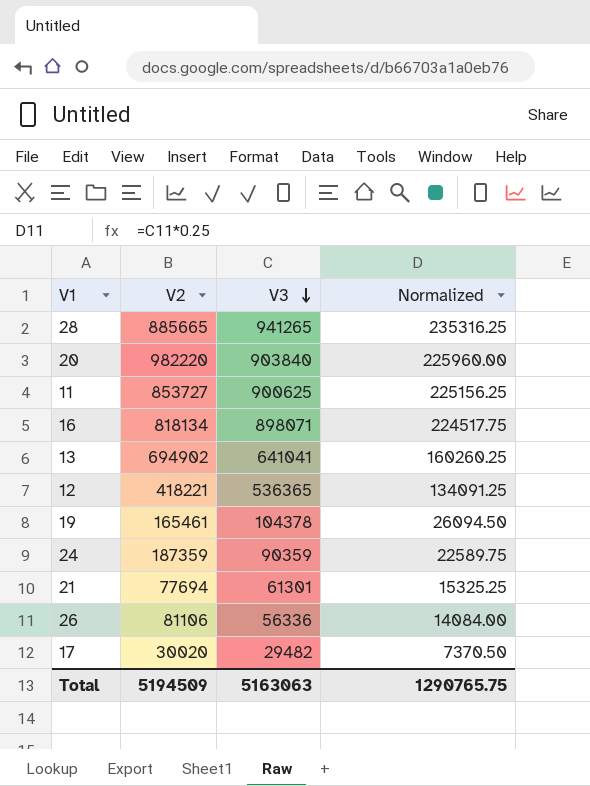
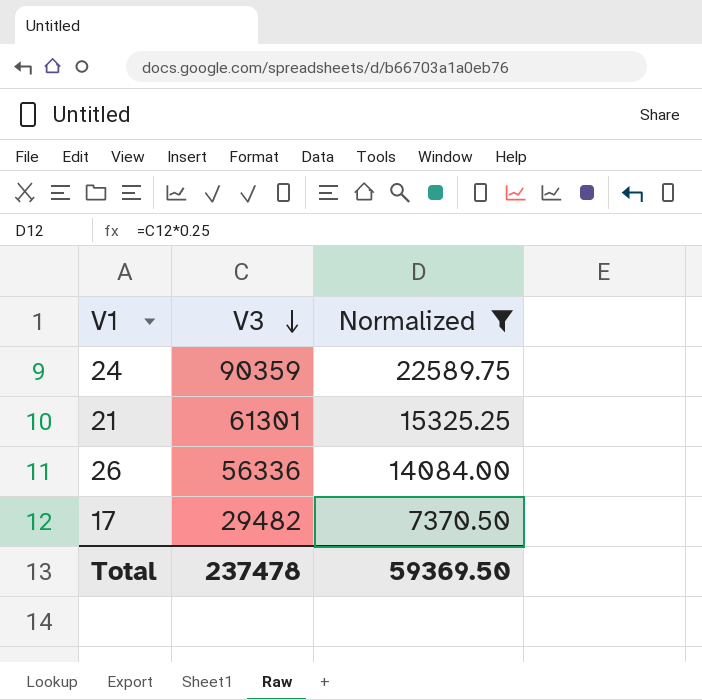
filter: none -> Normalized <= 22589.75
column V2 | position: 2 -> none
Total | V3: 5163063 -> 237478
Total | Normalized: 1290765.75 -> 59369.50

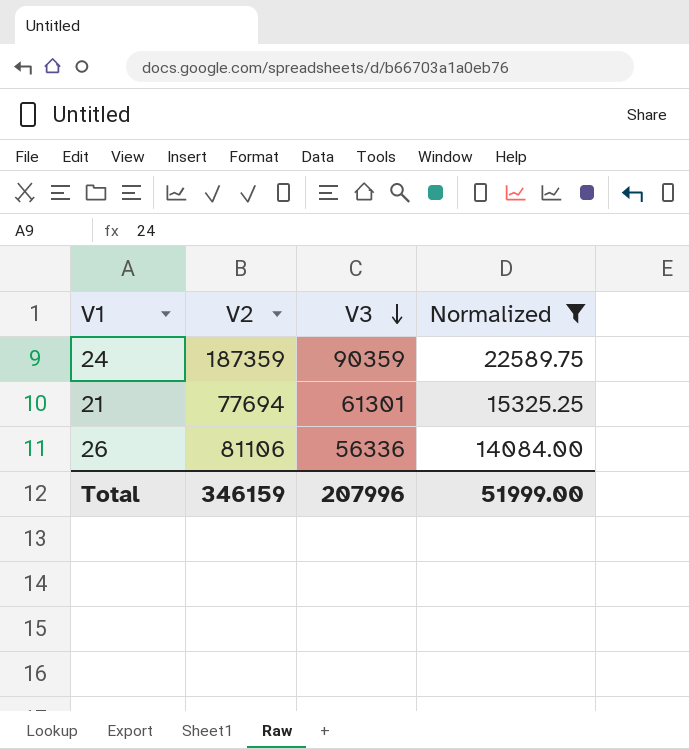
column V2 | position: none -> 2
row 17: 29482 | 7370.50 -> none
Total | V3: 237478 -> 207996
Total | Normalized: 59369.50 -> 51999.00

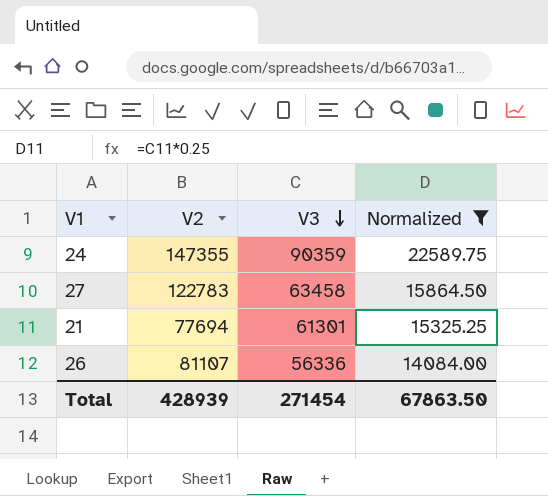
24 | V2: 187359 -> 147355
row 27: none -> 122783 | 63458 | 15864.50
26 | V2: 81106 -> 81107
Total | V2: 346159 -> 428939
Total | V3: 207996 -> 271454
Total | Normalized: 51999.00 -> 67863.50

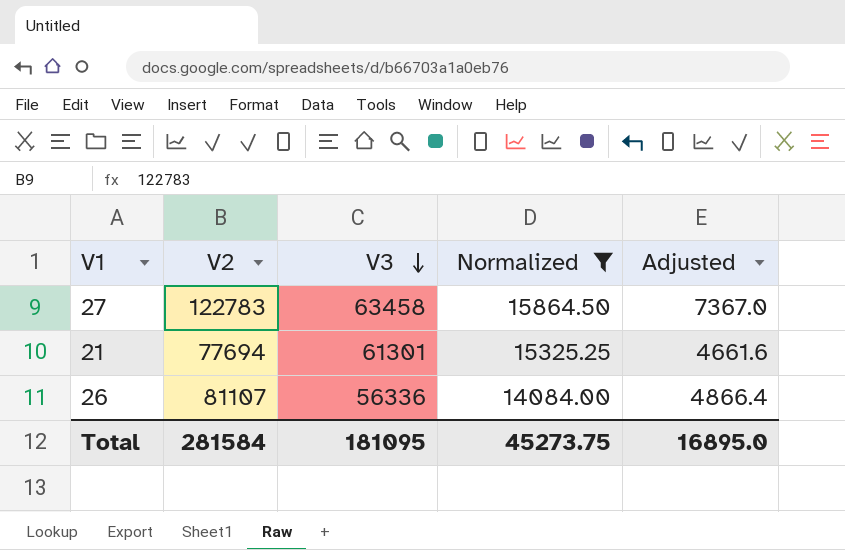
column Adjusted | formula: none -> [V2] * 0.06
row 24: 147355 | 90359 | 22589.75 -> none
Total | V2: 428939 -> 281584
Total | V3: 271454 -> 181095
Total | Normalized: 67863.50 -> 45273.75

